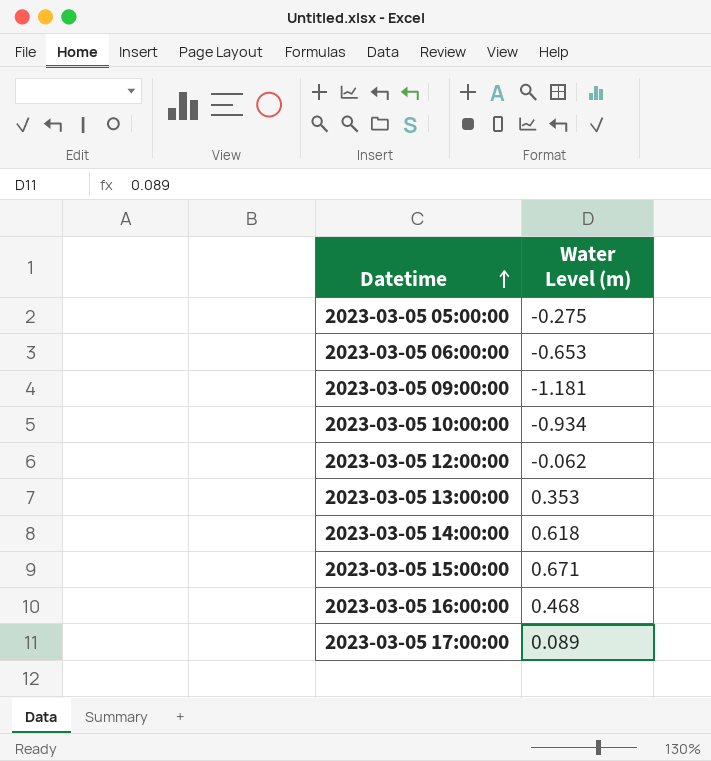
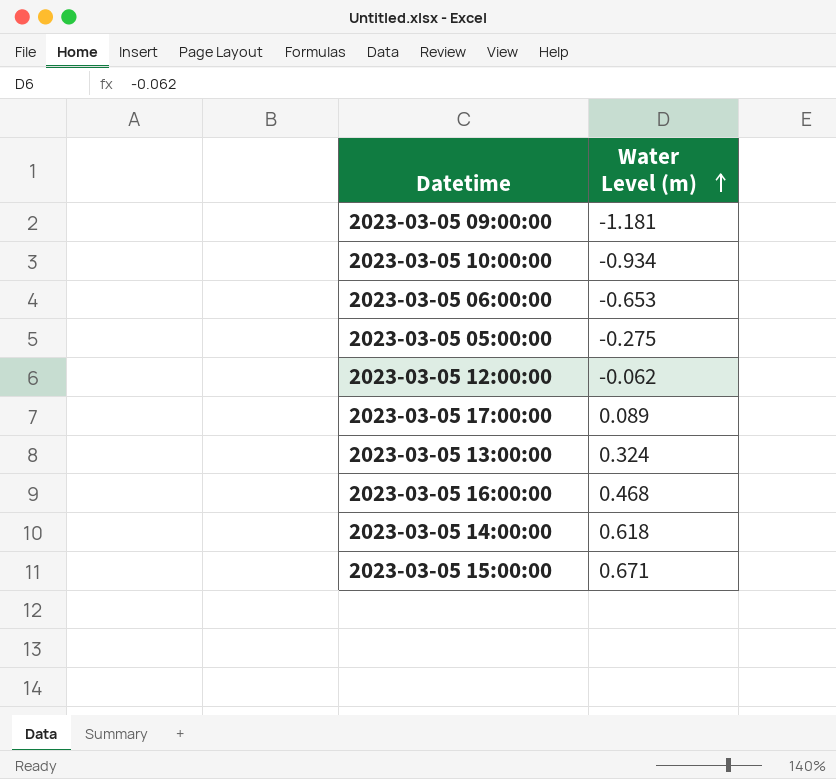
row order: Datetime ascending -> Water Level (m) ascending
2023-03-05 13:00:00 | Water Level (m): 0.353 -> 0.324

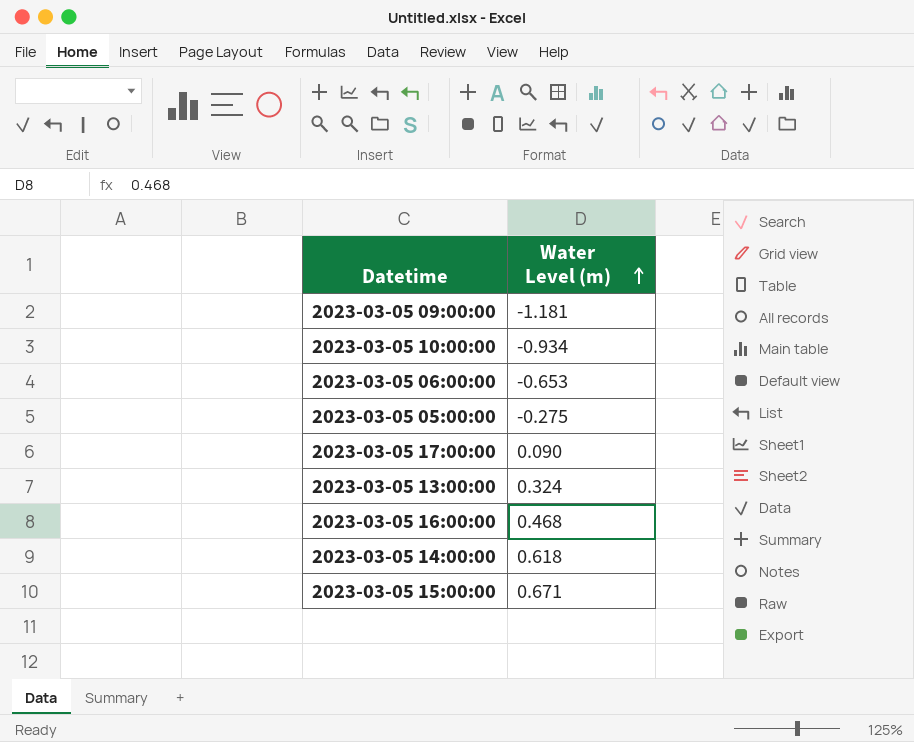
row 2023-03-05 12:00:00: -0.062 -> none
2023-03-05 17:00:00 | Water Level (m): 0.089 -> 0.090

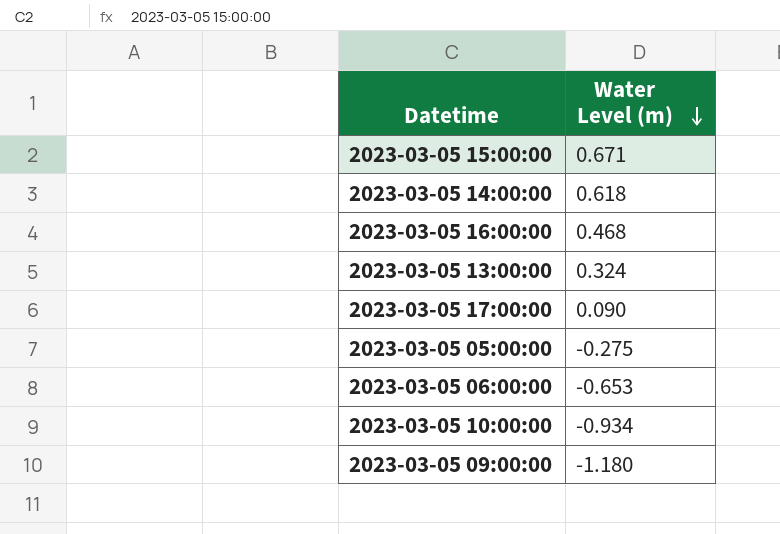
row order: Water Level (m) ascending -> Water Level (m) descending
2023-03-05 09:00:00 | Water Level (m): -1.181 -> -1.180

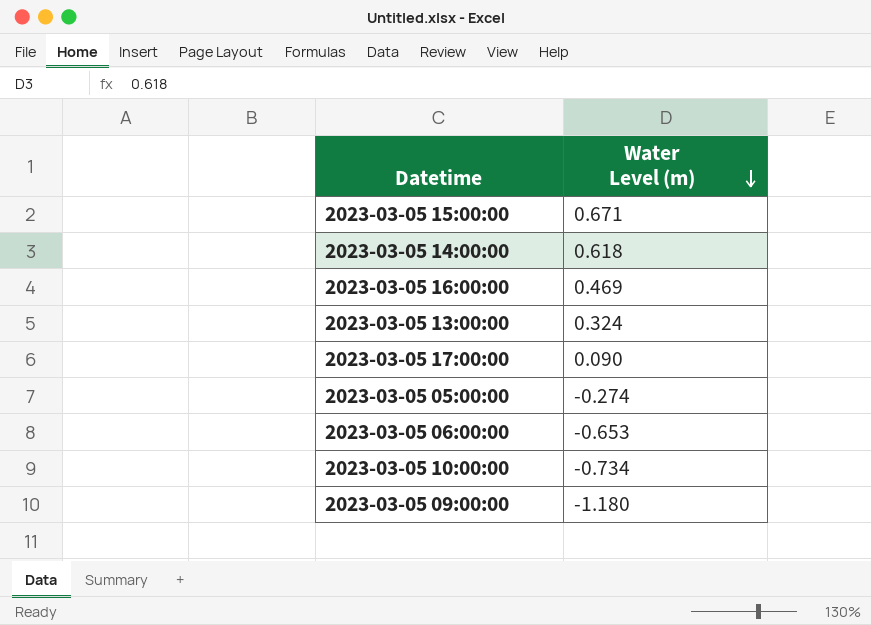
2023-03-05 16:00:00 | Water Level (m): 0.468 -> 0.469
2023-03-05 05:00:00 | Water Level (m): -0.275 -> -0.274
2023-03-05 10:00:00 | Water Level (m): -0.934 -> -0.734

